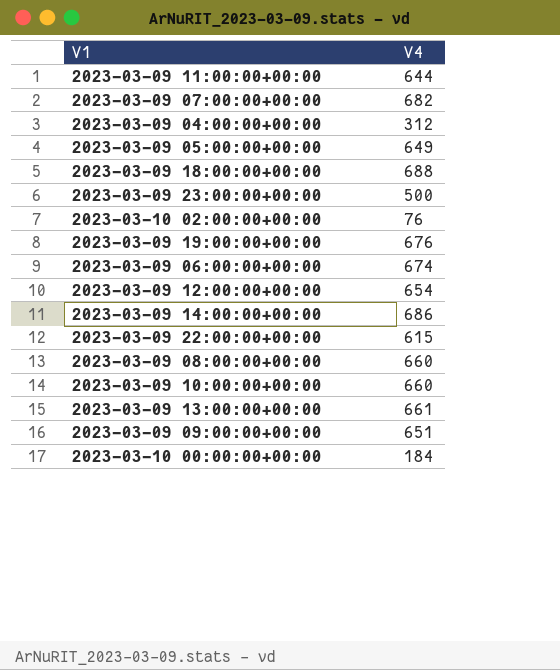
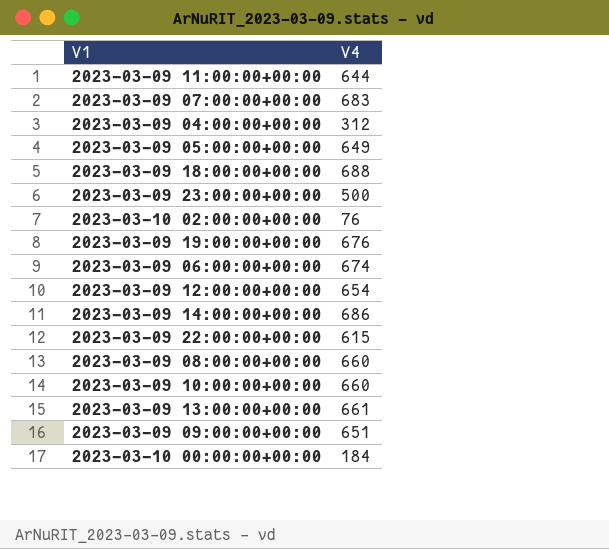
2023-03-09 07:00:00+00:00 | V4: 682 -> 683

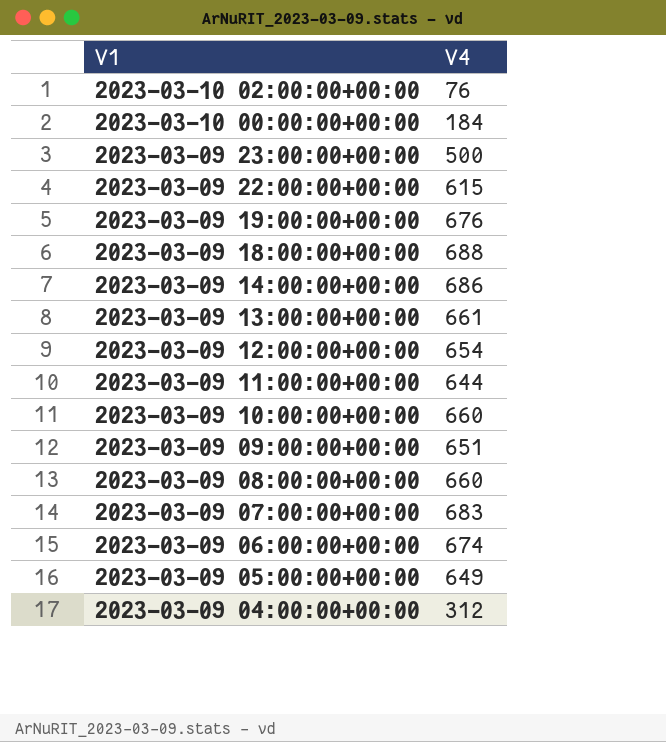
row order: none -> V1 descending

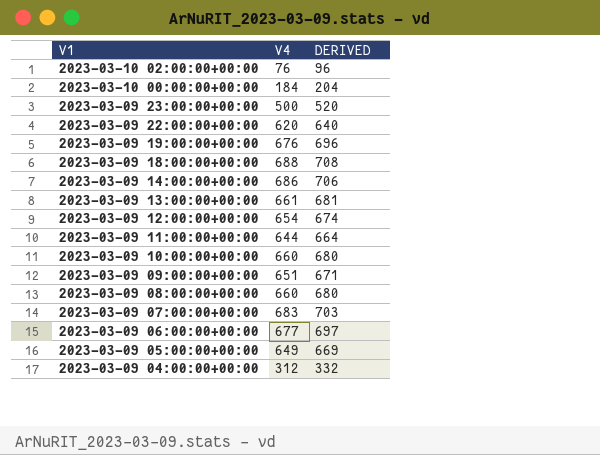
column DERIVED | formula: none -> [V4] + 20
2023-03-09 22:00:00+00:00 | V4: 615 -> 620
2023-03-09 06:00:00+00:00 | V4: 674 -> 677

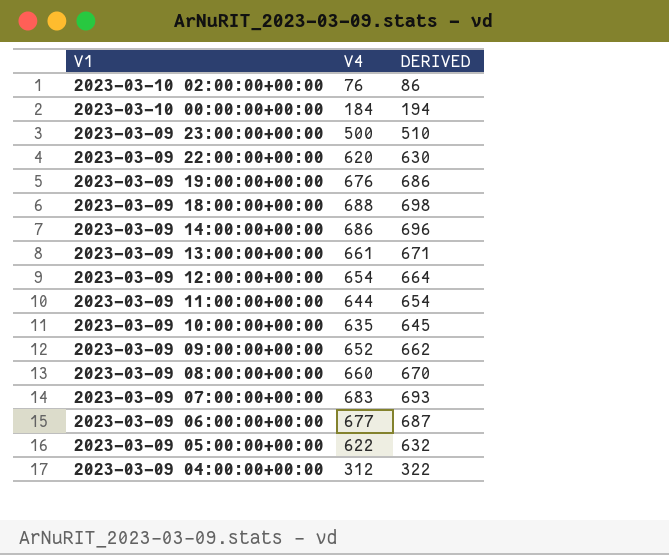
column DERIVED | formula: [V4] + 20 -> [V4] + 10
2023-03-09 10:00:00+00:00 | V4: 660 -> 635
2023-03-09 09:00:00+00:00 | V4: 651 -> 652
2023-03-09 05:00:00+00:00 | V4: 649 -> 622

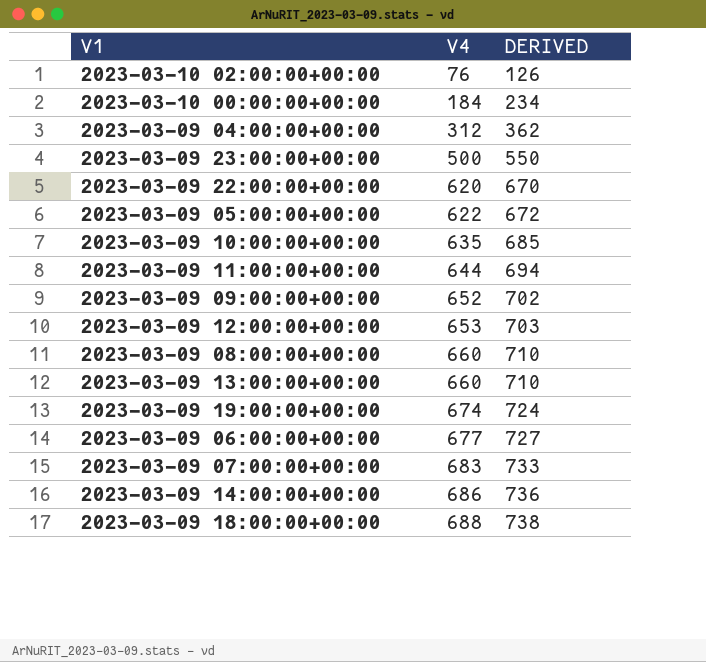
row order: V1 descending -> V4 ascending
column DERIVED | formula: [V4] + 10 -> [V4] + 50
2023-03-09 12:00:00+00:00 | V4: 654 -> 653
2023-03-09 13:00:00+00:00 | V4: 661 -> 660
2023-03-09 19:00:00+00:00 | V4: 676 -> 674

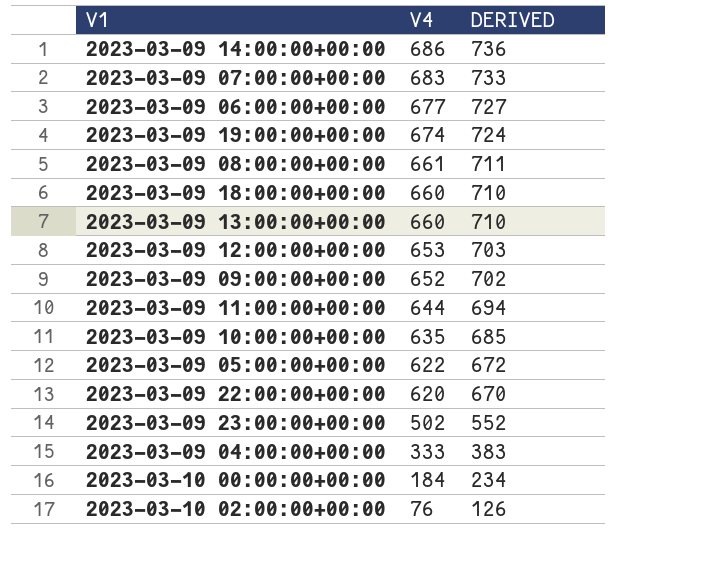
row order: V4 ascending -> V4 descending
2023-03-09 08:00:00+00:00 | V4: 660 -> 661
2023-03-09 08:00:00+00:00 | DERIVED: 710 -> 711
2023-03-09 18:00:00+00:00 | V4: 688 -> 660
2023-03-09 18:00:00+00:00 | DERIVED: 738 -> 710
2023-03-09 23:00:00+00:00 | V4: 500 -> 502
2023-03-09 23:00:00+00:00 | DERIVED: 550 -> 552
2023-03-09 04:00:00+00:00 | V4: 312 -> 333
2023-03-09 04:00:00+00:00 | DERIVED: 362 -> 383

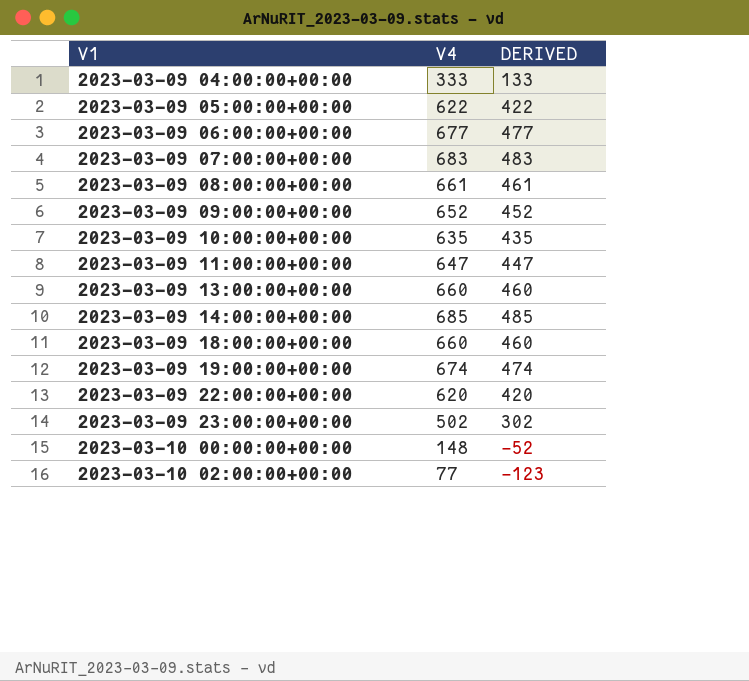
row order: V4 descending -> V1 ascending
column DERIVED | formula: [V4] + 50 -> [V4] - 200
row 2023-03-09 12:00:00+00:00: 653 | 703 -> none
2023-03-09 11:00:00+00:00 | V4: 644 -> 647
2023-03-09 14:00:00+00:00 | V4: 686 -> 685
2023-03-10 00:00:00+00:00 | V4: 184 -> 148
2023-03-10 02:00:00+00:00 | V4: 76 -> 77

